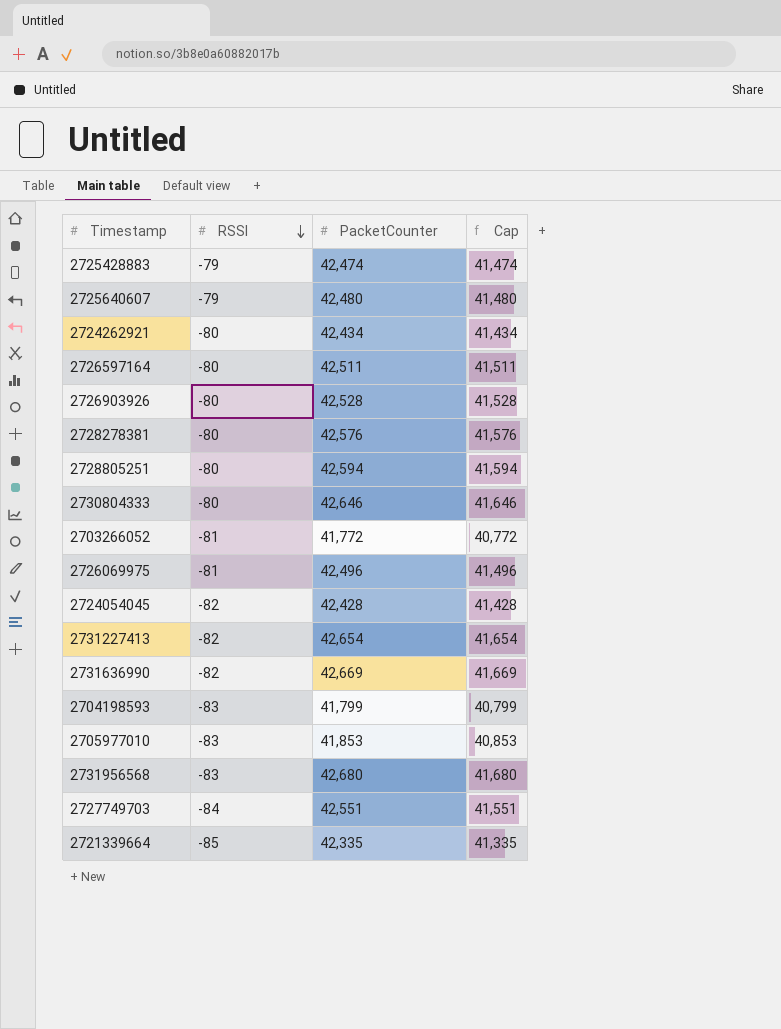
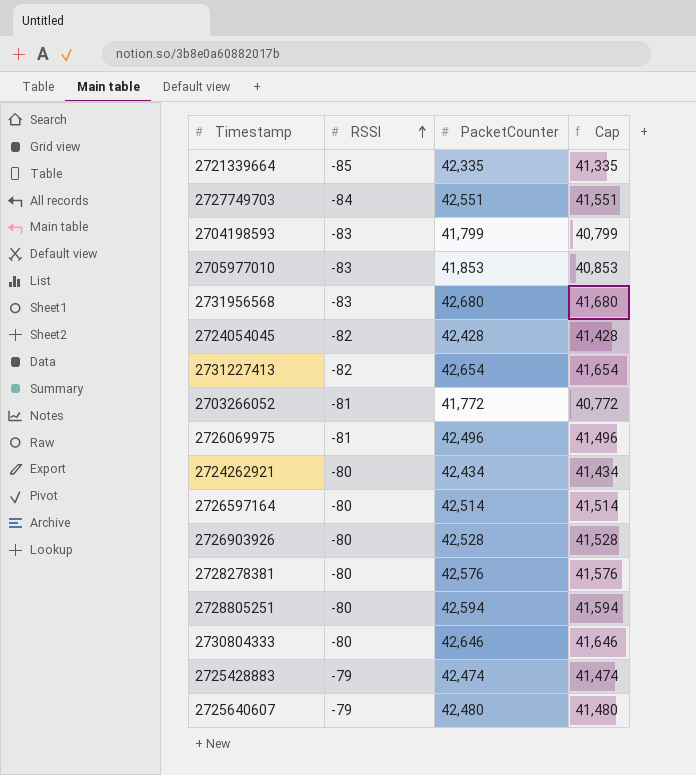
row order: RSSI descending -> RSSI ascending
row 2731636990: -82 | 42,669 | 41,669 -> none
2726597164 | PacketCounter: 42,511 -> 42,514
2726597164 | Cap: 41,511 -> 41,514

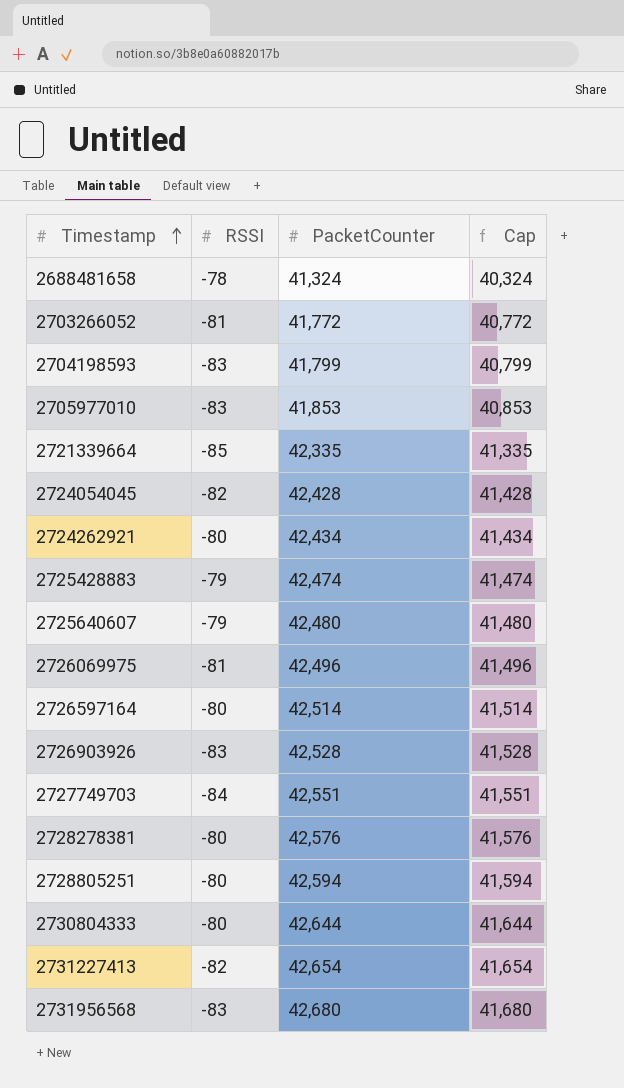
row order: RSSI ascending -> Timestamp ascending
row 2688481658: none -> -78 | 41,324 | 40,324
2726903926 | RSSI: -80 -> -83
2730804333 | PacketCounter: 42,646 -> 42,644
2730804333 | Cap: 41,646 -> 41,644

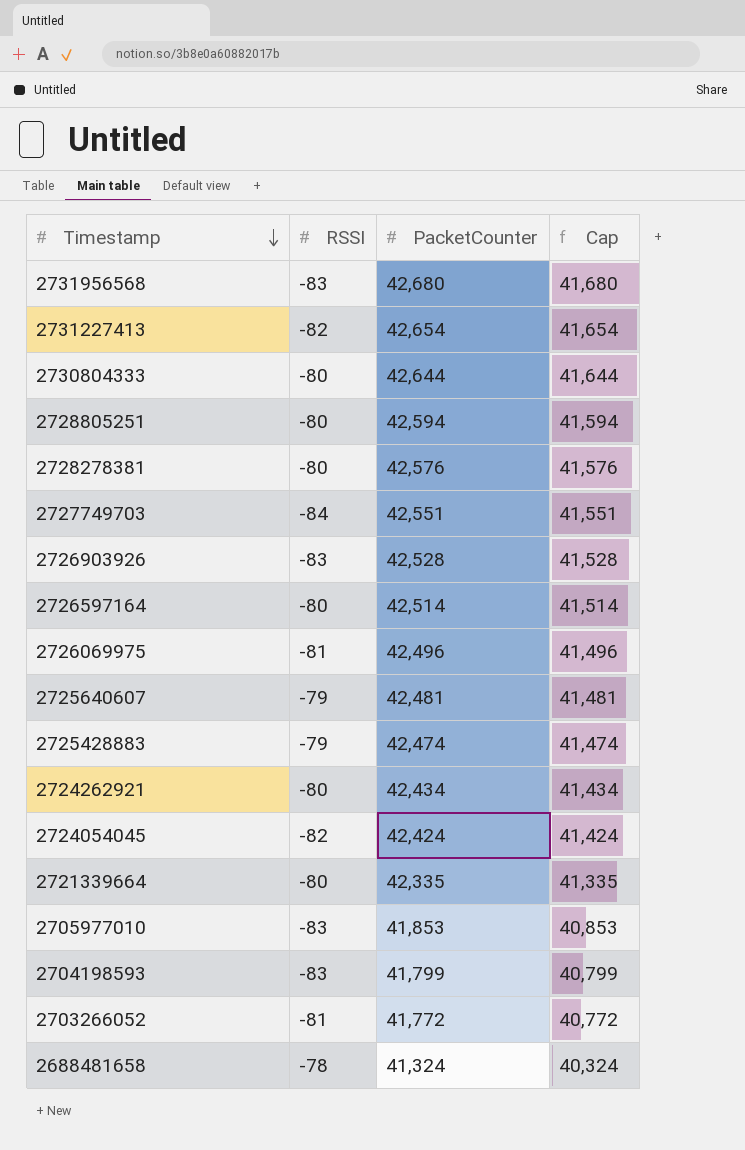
row order: Timestamp ascending -> Timestamp descending
2725640607 | PacketCounter: 42,480 -> 42,481
2725640607 | Cap: 41,480 -> 41,481
2724054045 | PacketCounter: 42,428 -> 42,424
2724054045 | Cap: 41,428 -> 41,424
2721339664 | RSSI: -85 -> -80

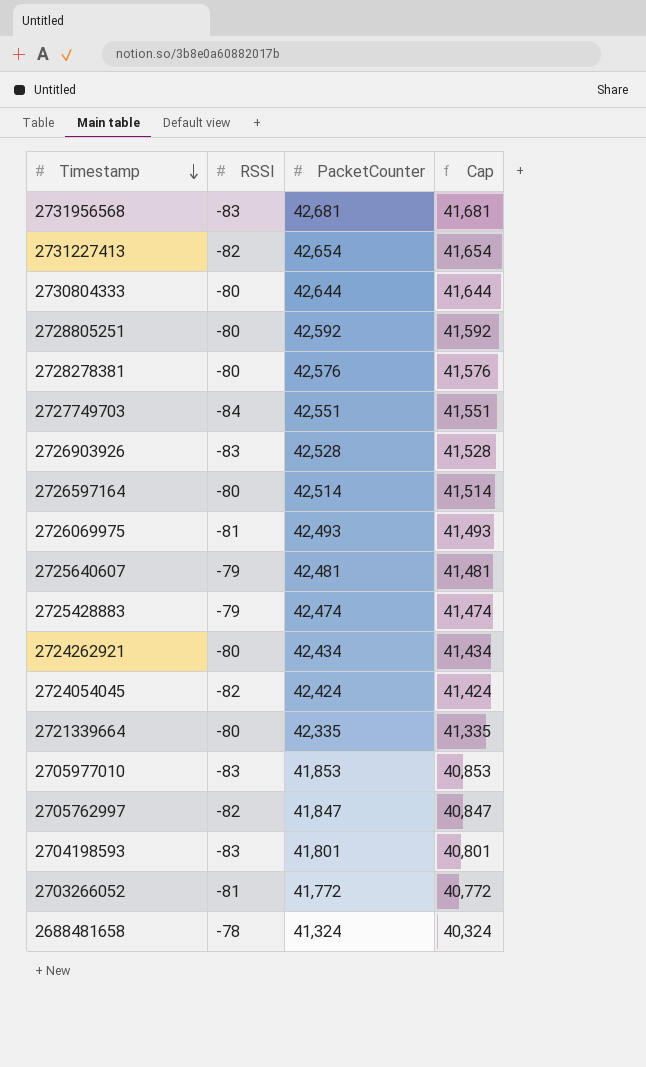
2731956568 | PacketCounter: 42,680 -> 42,681
2731956568 | Cap: 41,680 -> 41,681
2728805251 | PacketCounter: 42,594 -> 42,592
2728805251 | Cap: 41,594 -> 41,592
2726069975 | PacketCounter: 42,496 -> 42,493
2726069975 | Cap: 41,496 -> 41,493
row 2705762997: none -> -82 | 41,847 | 40,847
2704198593 | PacketCounter: 41,799 -> 41,801
2704198593 | Cap: 40,799 -> 40,801

